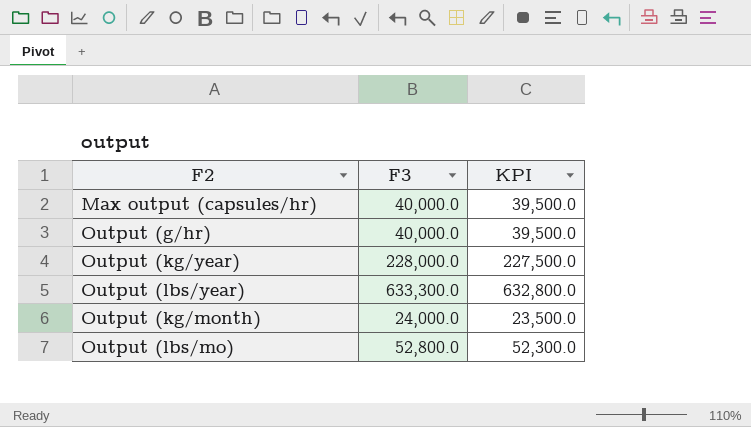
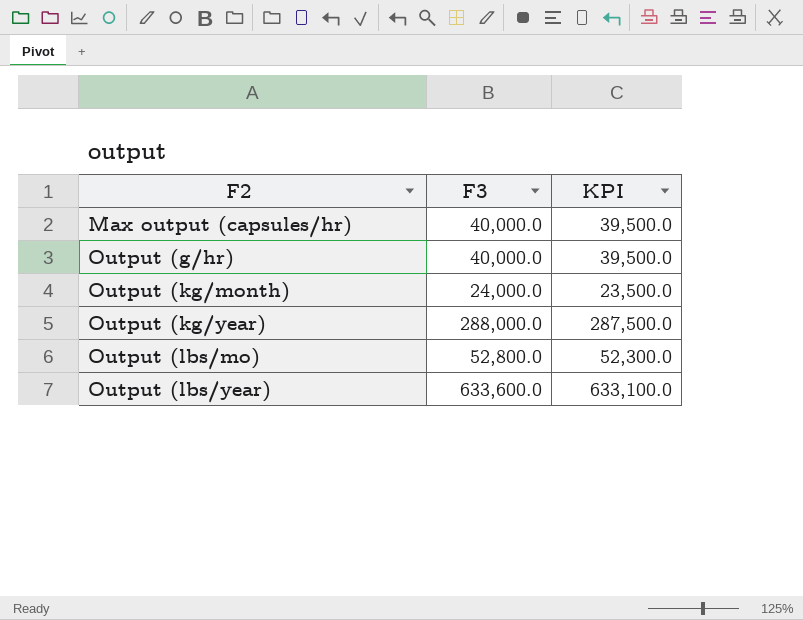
row order: none -> F2 ascending
Output (kg/year) | F3: 228,000.0 -> 288,000.0
Output (kg/year) | KPI: 227,500.0 -> 287,500.0
Output (lbs/year) | F3: 633,300.0 -> 633,600.0
Output (lbs/year) | KPI: 632,800.0 -> 633,100.0

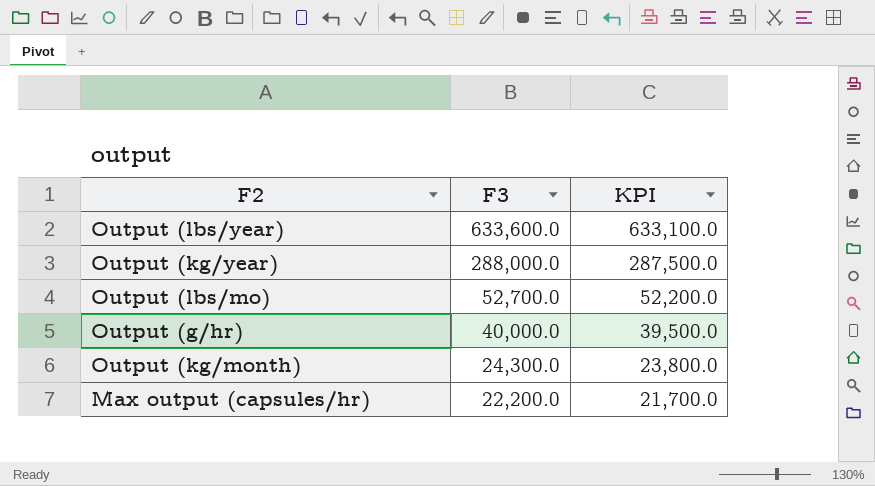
row order: F2 ascending -> F3 descending
Output (lbs/mo) | F3: 52,800.0 -> 52,700.0
Output (lbs/mo) | KPI: 52,300.0 -> 52,200.0
Output (kg/month) | F3: 24,000.0 -> 24,300.0
Output (kg/month) | KPI: 23,500.0 -> 23,800.0
Max output (capsules/hr) | F3: 40,000.0 -> 22,200.0
Max output (capsules/hr) | KPI: 39,500.0 -> 21,700.0

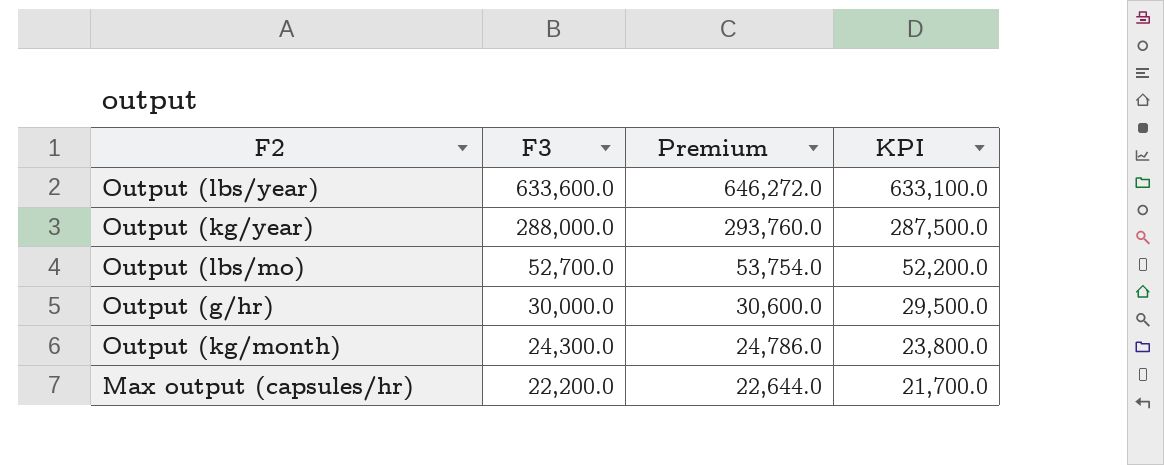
column Premium | formula: none -> [F3] * 1.02
Output (g/hr) | F3: 40,000.0 -> 30,000.0
Output (g/hr) | KPI: 39,500.0 -> 29,500.0

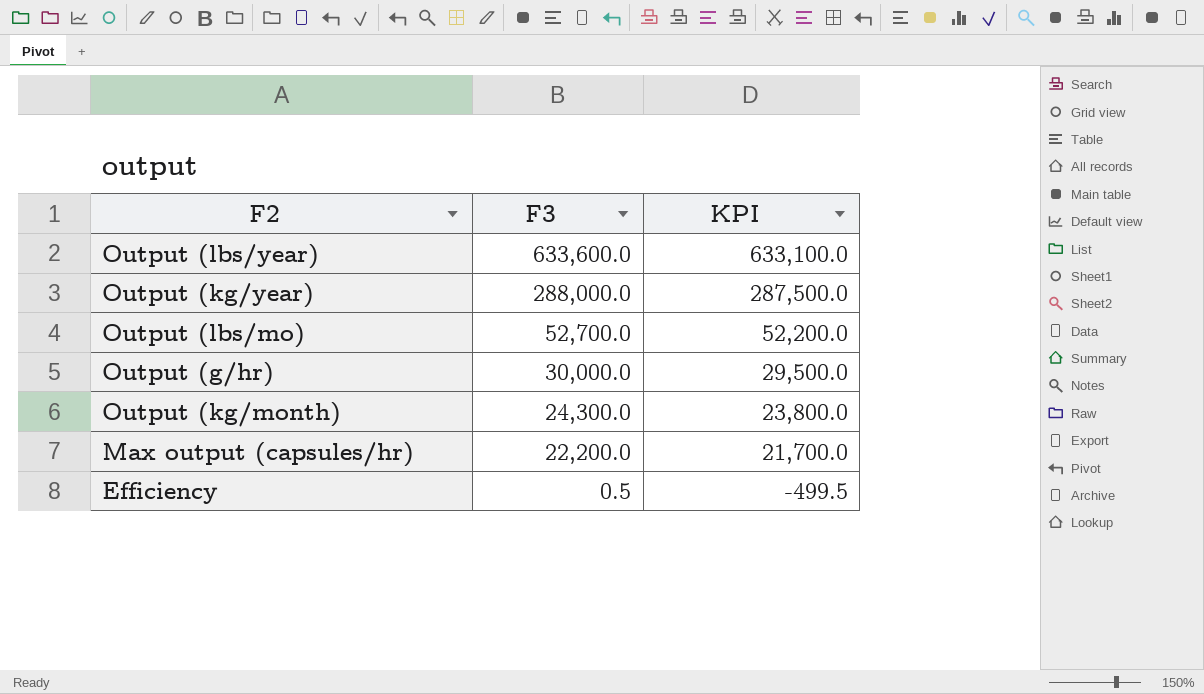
column Premium | formula: [F3] * 1.02 -> none
row Efficiency: none -> 0.5 | -499.5

